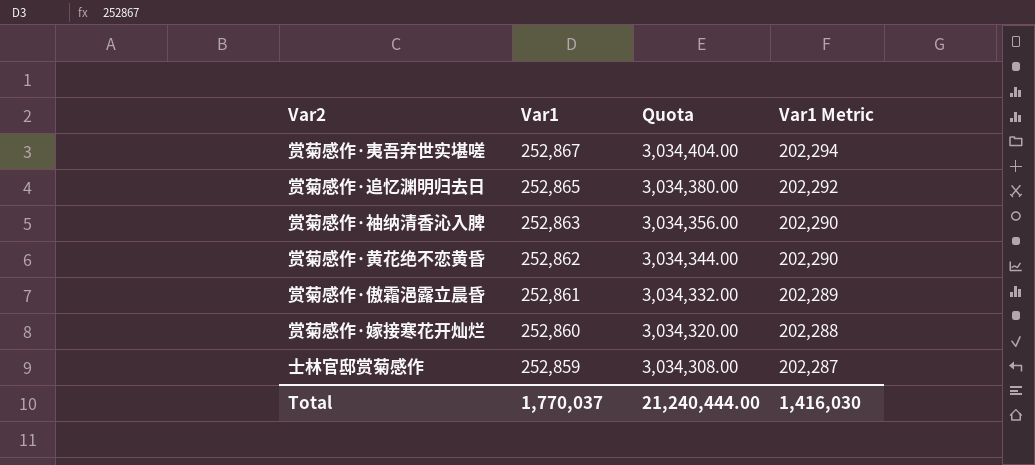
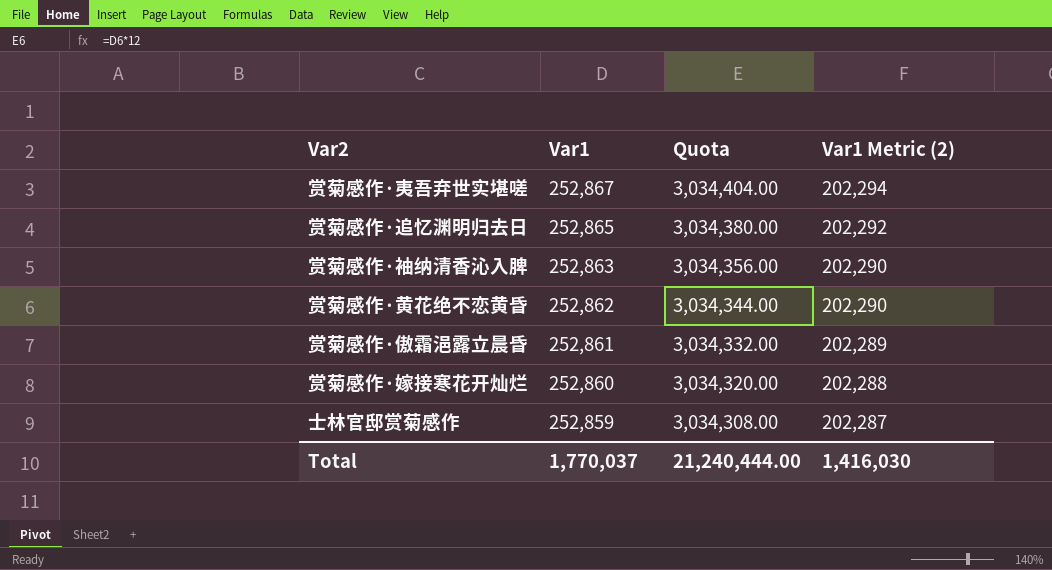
column name: Var1 Metric -> Var1 Metric (2)

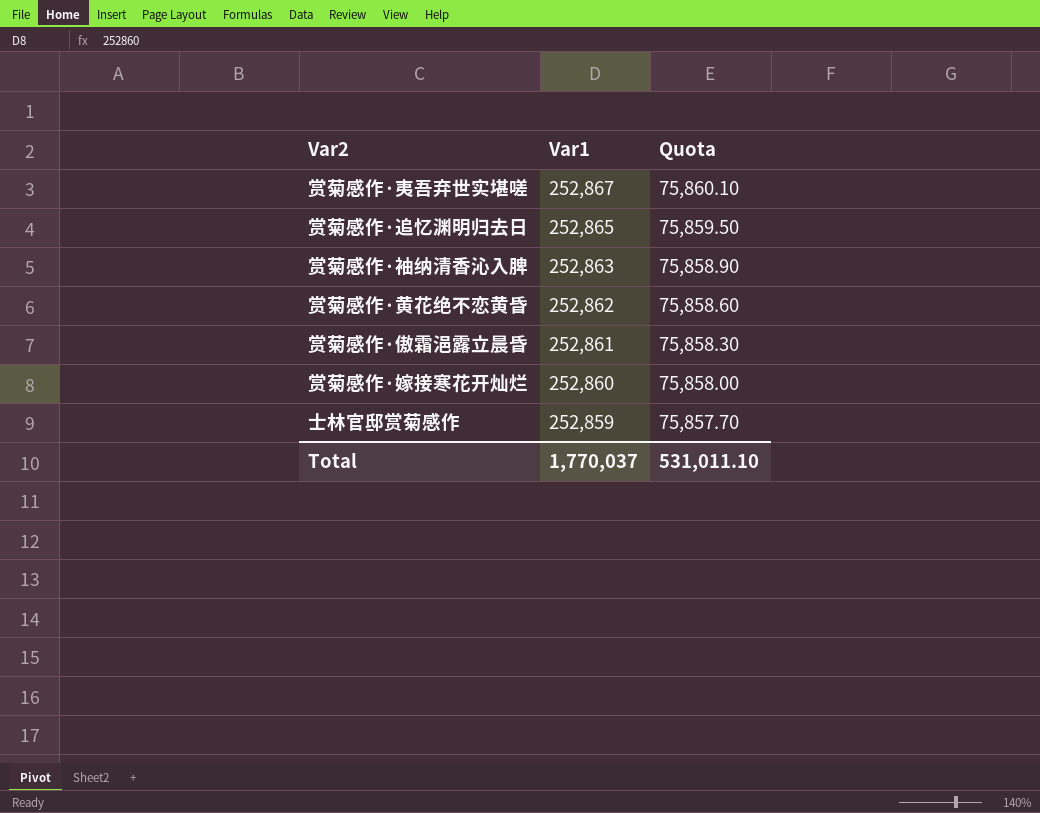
column Var1 Metric (2) | formula: [Var1] * 0.8 -> none
column Quota | formula: [Var1] * 12 -> [Var1] * 0.3
Total | Quota: 21,240,444.00 -> 531,011.10

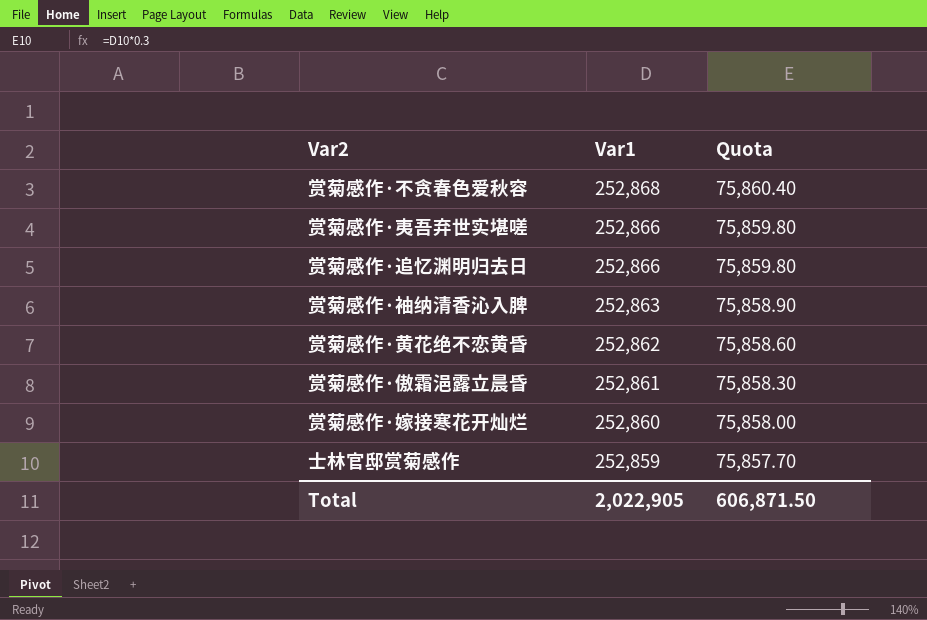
row 赏菊感作·不贪春色爱秋容: none -> 252,868 | 75,860.40
赏菊感作·夷吾弃世实堪嗟 | Var1: 252,867 -> 252,866
赏菊感作·夷吾弃世实堪嗟 | Quota: 75,860.10 -> 75,859.80
赏菊感作·追忆渊明归去日 | Var1: 252,865 -> 252,866
赏菊感作·追忆渊明归去日 | Quota: 75,859.50 -> 75,859.80
Total | Var1: 1,770,037 -> 2,022,905
Total | Quota: 531,011.10 -> 606,871.50

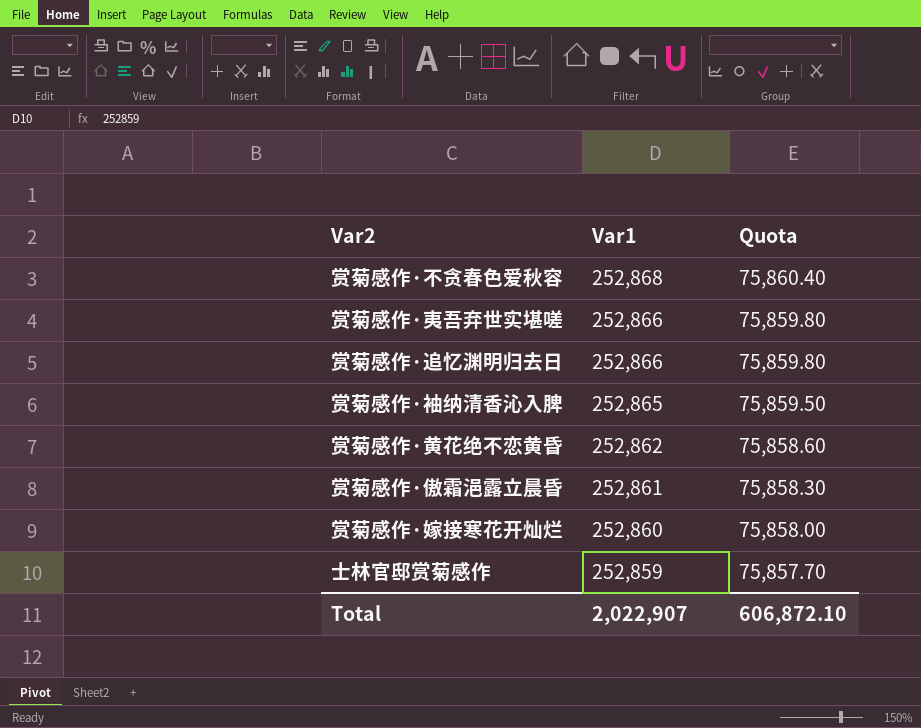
赏菊感作·袖纳清香沁入脾 | Var1: 252,863 -> 252,865
赏菊感作·袖纳清香沁入脾 | Quota: 75,858.90 -> 75,859.50
Total | Var1: 2,022,905 -> 2,022,907
Total | Quota: 606,871.50 -> 606,872.10

